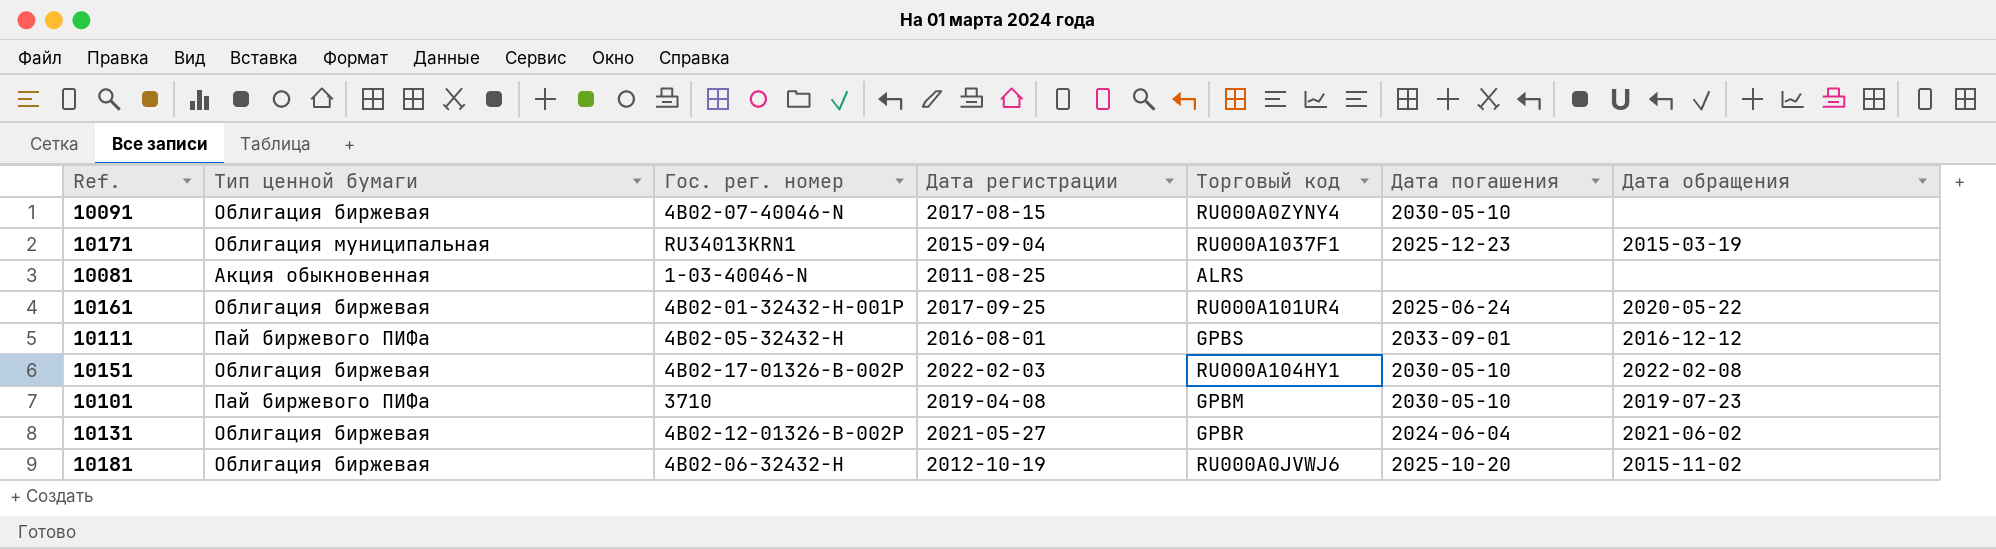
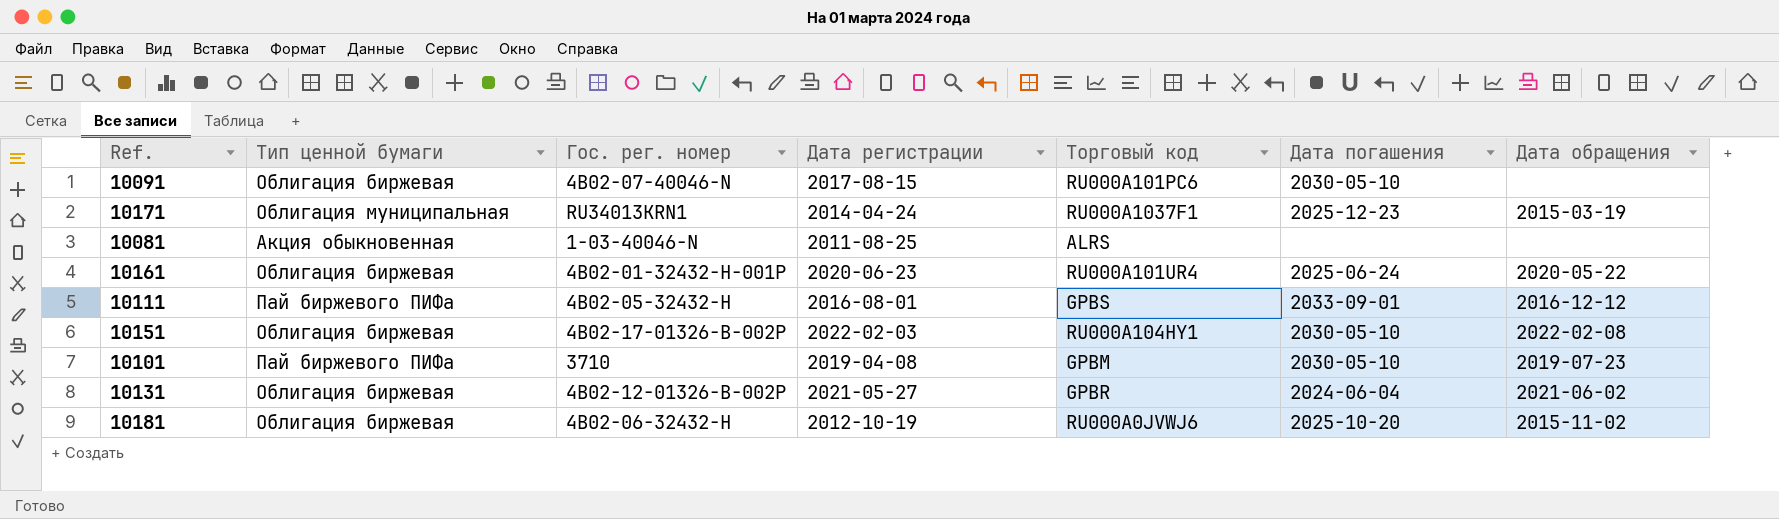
10091 | Торговый код: RU000A0ZYNY4 -> RU000A101PC6
10171 | Дата регистрации: 2015-09-04 -> 2014-04-24
10161 | Дата регистрации: 2017-09-25 -> 2020-06-23

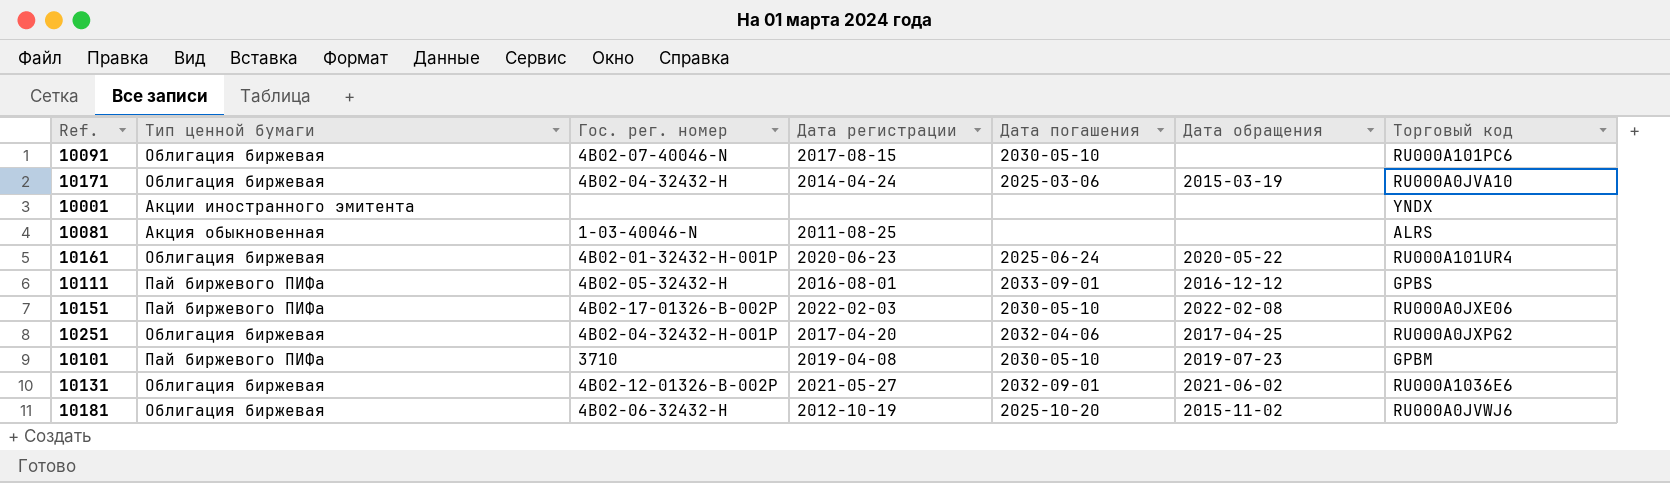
column Торговый код | position: 5 -> 7
10171 | Тип ценной бумаги: Облигация муниципальная -> Облигация биржевая
10171 | Гос. рег. номер: RU34013KRN1 -> 4B02-04-32432-H
10171 | Дата погашения: 2025-12-23 -> 2025-03-06
10171 | Торговый код: RU000A1037F1 -> RU000A0JVA10
row 10001: none -> Акции иностранного эмитента | none | none | none | none | YNDX
10151 | Тип ценной бумаги: Облигация биржевая -> Пай биржевого ПИФа
10151 | Торговый код: RU000A104HY1 -> RU000A0JXE06
row 10251: none -> Облигация биржевая | 4B02-04-32432-H-001P | 2017-04-20 | 2032-04-06 | 2017-04-25 | RU000A0JXPG2
10131 | Дата погашения: 2024-06-04 -> 2032-09-01
10131 | Торговый код: GPBR -> RU000A1036E6

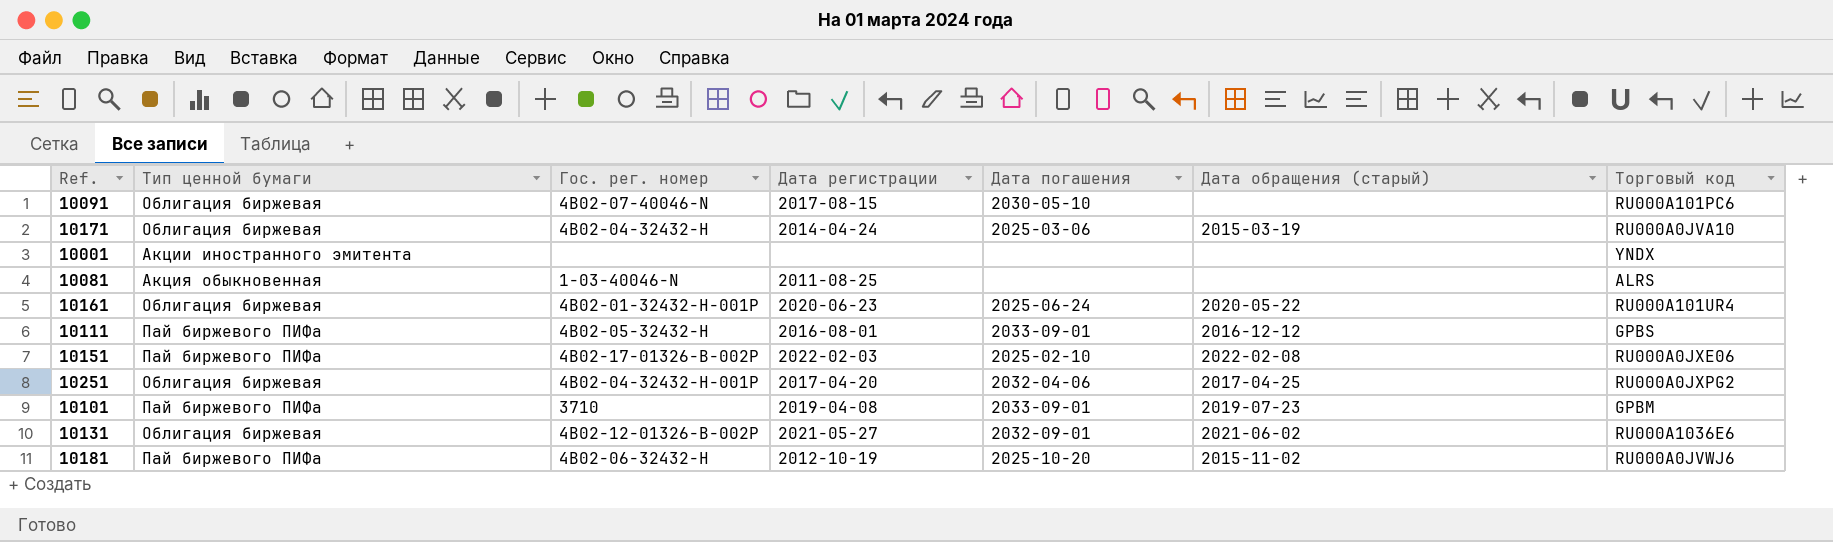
column name: Дата обращения -> Дата обращения (старый)
10151 | Дата погашения: 2030-05-10 -> 2025-02-10
10101 | Дата погашения: 2030-05-10 -> 2033-09-01
10181 | Тип ценной бумаги: Облигация биржевая -> Пай биржевого ПИФа

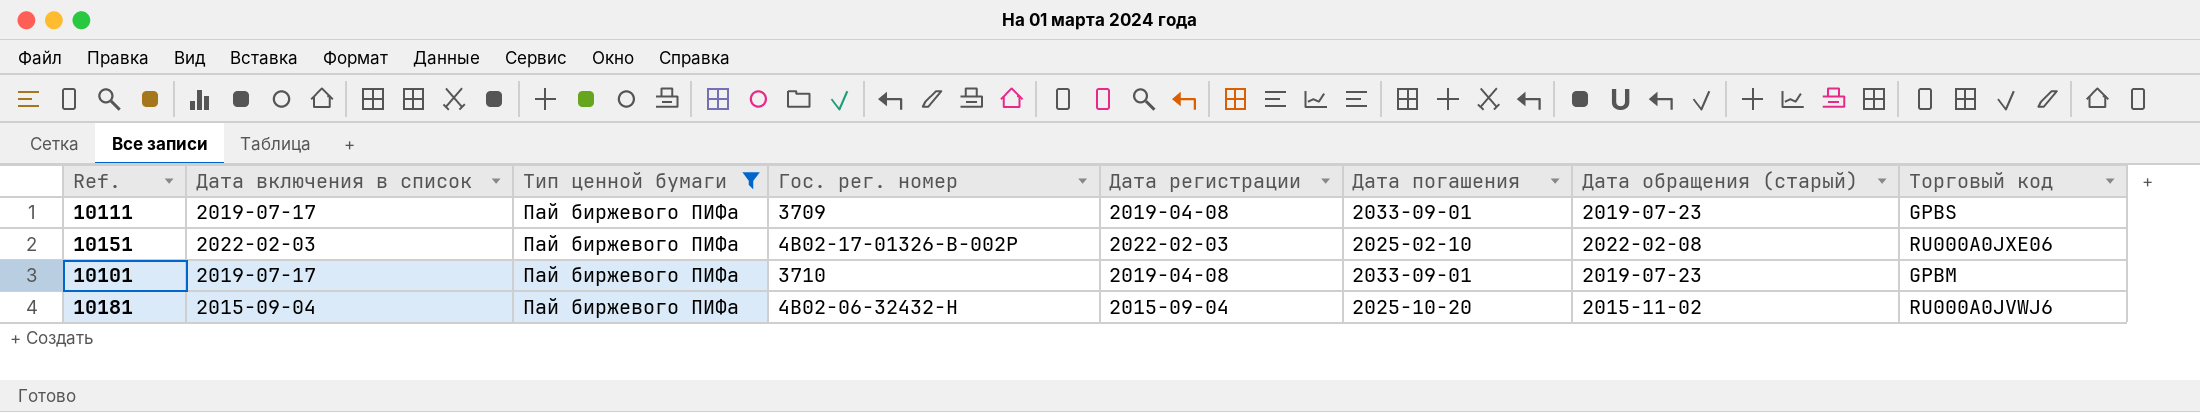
filter: none -> Тип ценной бумаги = Пай биржевого ПИФа
column Дата включения в список | position: none -> 2
10111 | Гос. рег. номер: 4B02-05-32432-H -> 3709
10111 | Дата регистрации: 2016-08-01 -> 2019-04-08
10111 | Дата обращения (старый): 2016-12-12 -> 2019-07-23
10181 | Дата регистрации: 2012-10-19 -> 2015-09-04

